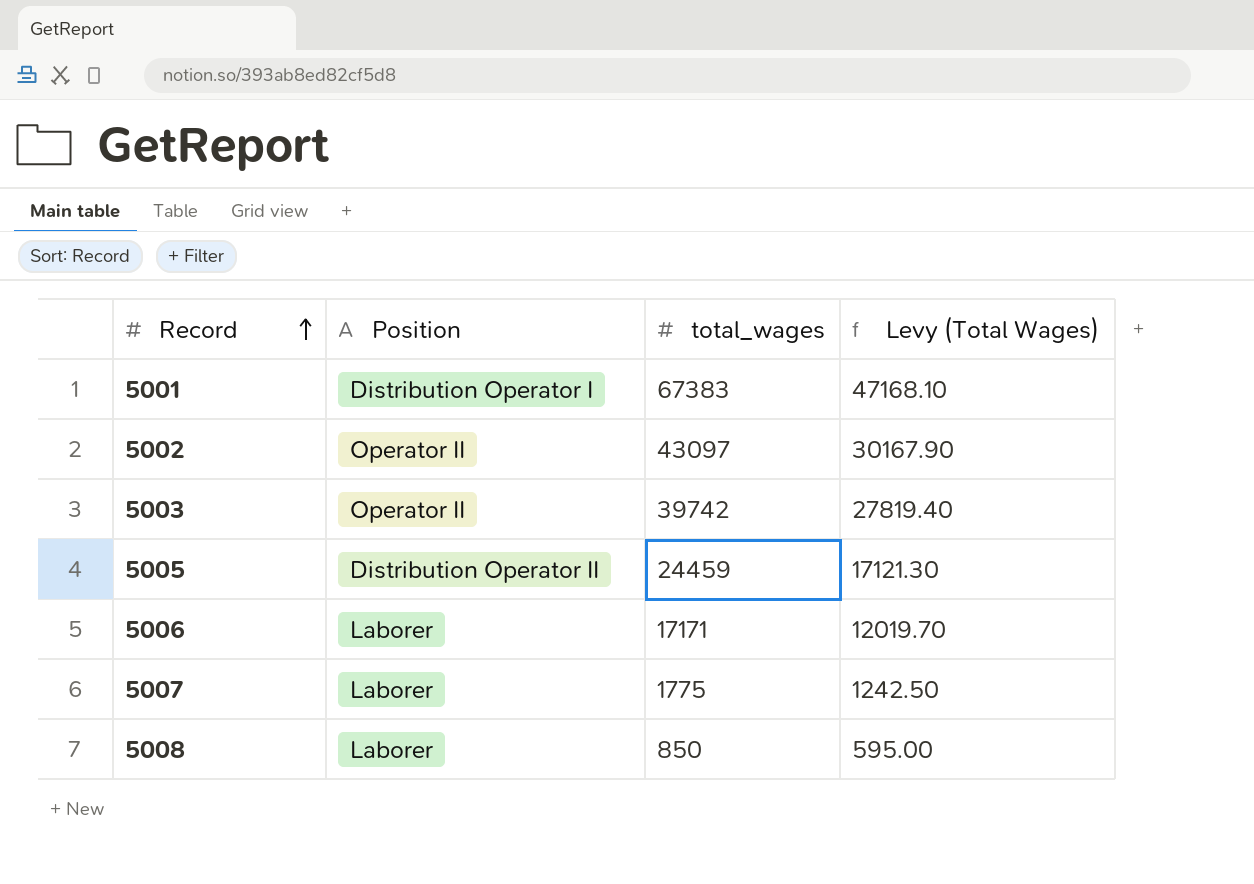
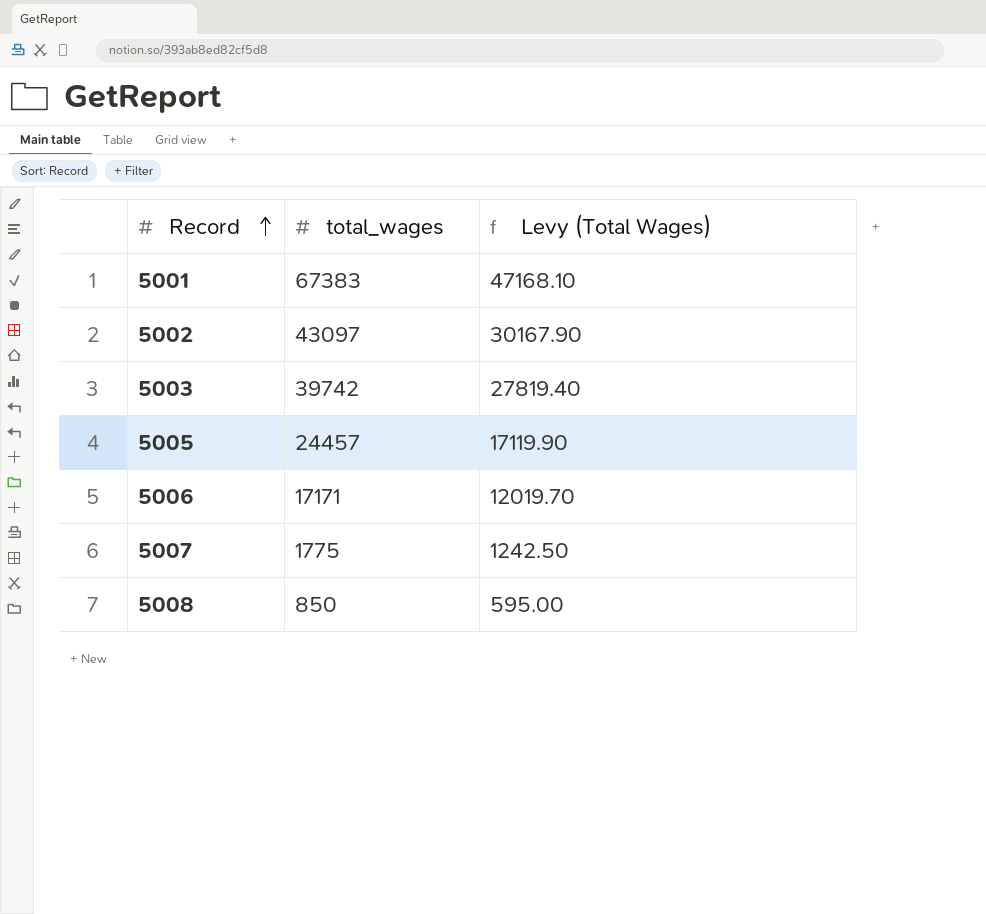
column Position | position: 2 -> none
5005 | total_wages: 24459 -> 24457
5005 | Levy (Total Wages): 17121.30 -> 17119.90

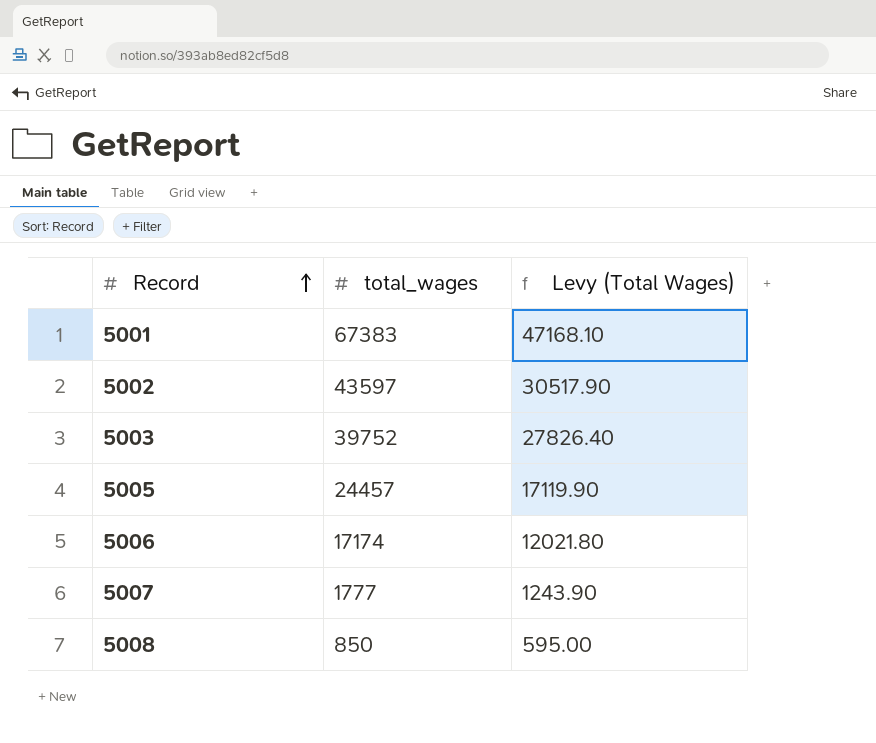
5002 | total_wages: 43097 -> 43597
5002 | Levy (Total Wages): 30167.90 -> 30517.90
5003 | total_wages: 39742 -> 39752
5003 | Levy (Total Wages): 27819.40 -> 27826.40
5006 | total_wages: 17171 -> 17174
5006 | Levy (Total Wages): 12019.70 -> 12021.80
5007 | total_wages: 1775 -> 1777
5007 | Levy (Total Wages): 1242.50 -> 1243.90

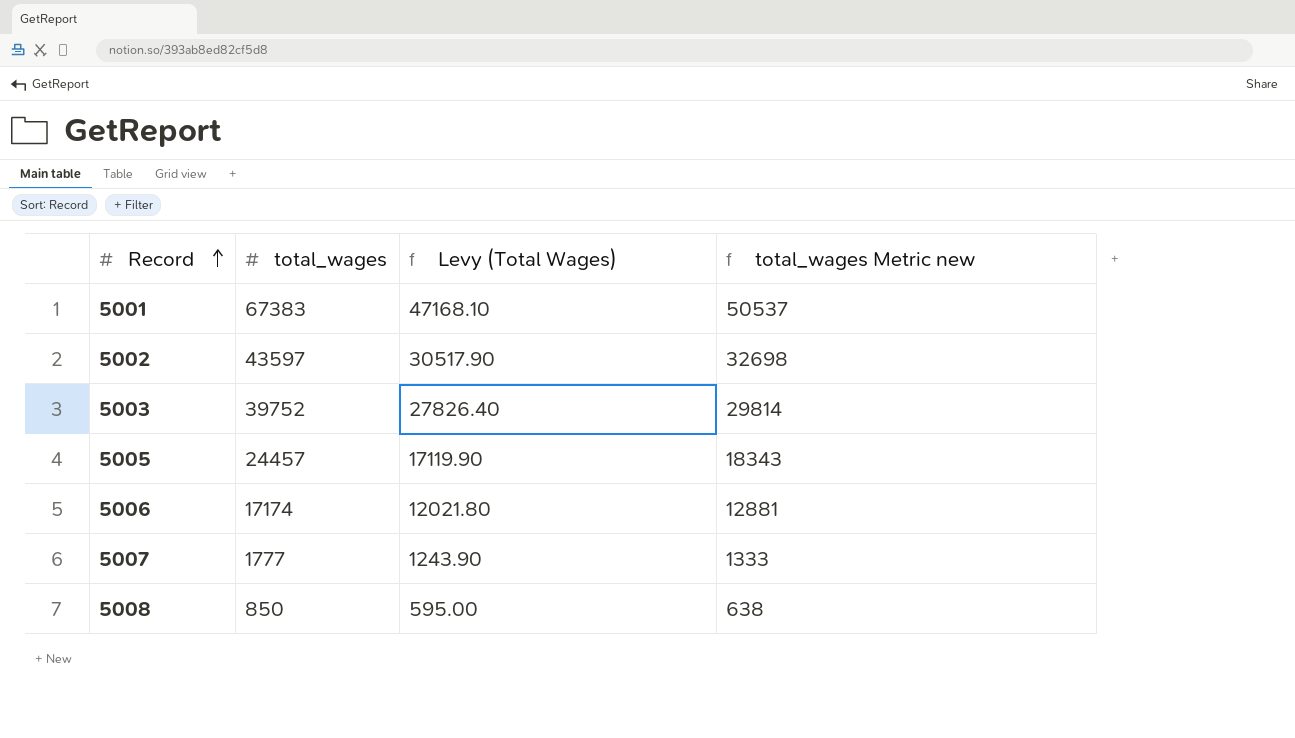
column total_wages Metric new | formula: none -> [total_wages] * 0.75

